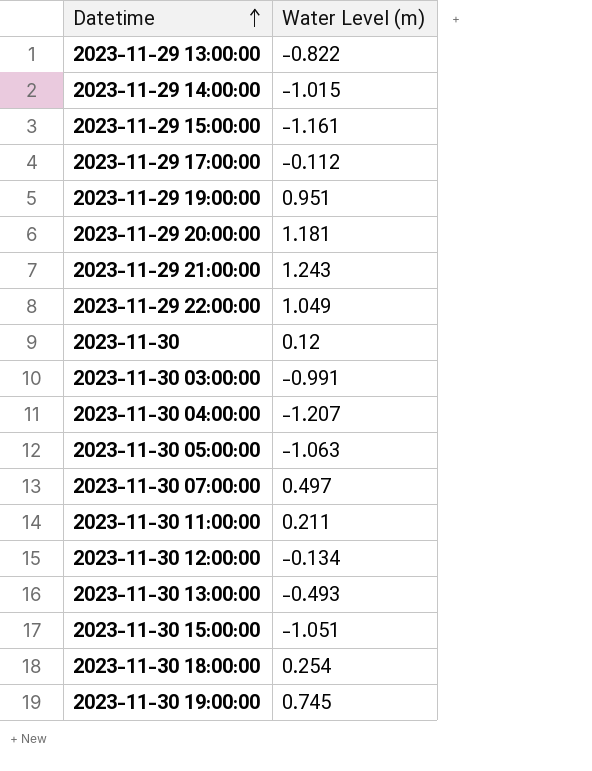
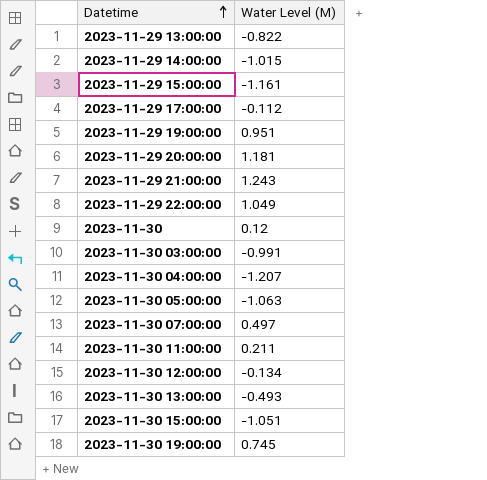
column name: Water Level (m) -> Water Level (M)
row 2023-11-30 18:00:00: 0.254 -> none

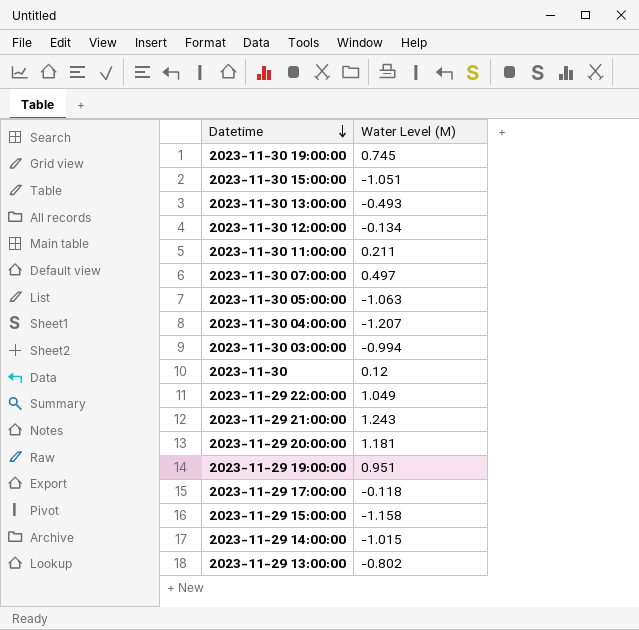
row order: Datetime ascending -> Datetime descending
2023-11-30 03:00:00 | Water Level (M): -0.991 -> -0.994
2023-11-29 17:00:00 | Water Level (M): -0.112 -> -0.118
2023-11-29 15:00:00 | Water Level (M): -1.161 -> -1.158
2023-11-29 13:00:00 | Water Level (M): -0.822 -> -0.802

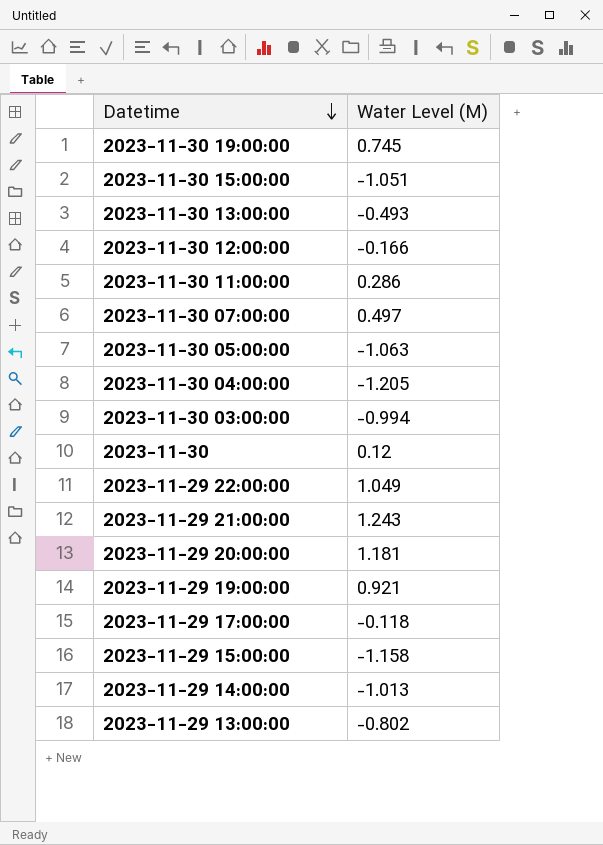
2023-11-30 12:00:00 | Water Level (M): -0.134 -> -0.166
2023-11-30 11:00:00 | Water Level (M): 0.211 -> 0.286
2023-11-30 04:00:00 | Water Level (M): -1.207 -> -1.205
2023-11-29 19:00:00 | Water Level (M): 0.951 -> 0.921
2023-11-29 14:00:00 | Water Level (M): -1.015 -> -1.013

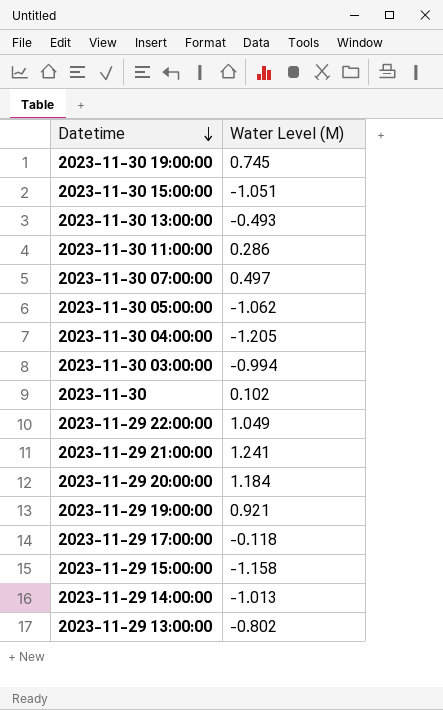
row 2023-11-30 12:00:00: -0.166 -> none
2023-11-30 05:00:00 | Water Level (M): -1.063 -> -1.062
2023-11-30 | Water Level (M): 0.12 -> 0.102
2023-11-29 21:00:00 | Water Level (M): 1.243 -> 1.241
2023-11-29 20:00:00 | Water Level (M): 1.181 -> 1.184

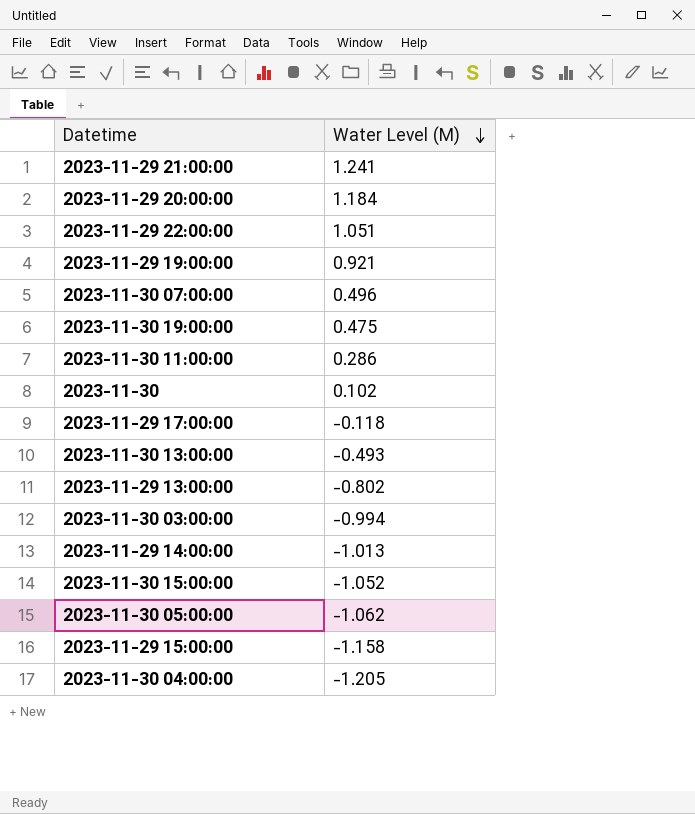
row order: Datetime descending -> Water Level (M) descending
2023-11-29 22:00:00 | Water Level (M): 1.049 -> 1.051
2023-11-30 07:00:00 | Water Level (M): 0.497 -> 0.496
2023-11-30 19:00:00 | Water Level (M): 0.745 -> 0.475
2023-11-30 15:00:00 | Water Level (M): -1.051 -> -1.052

